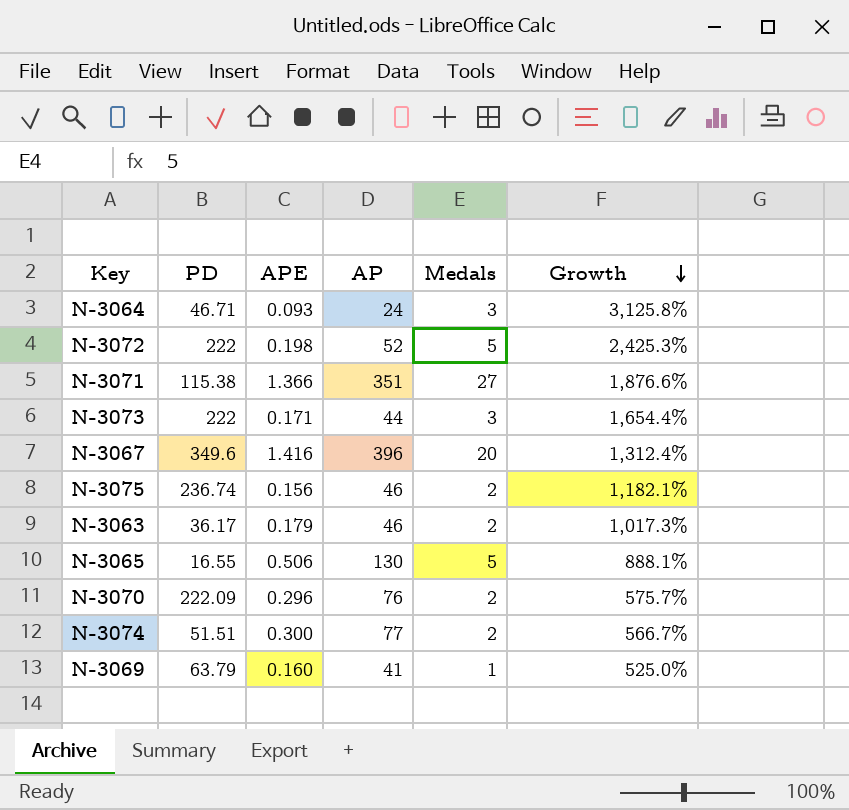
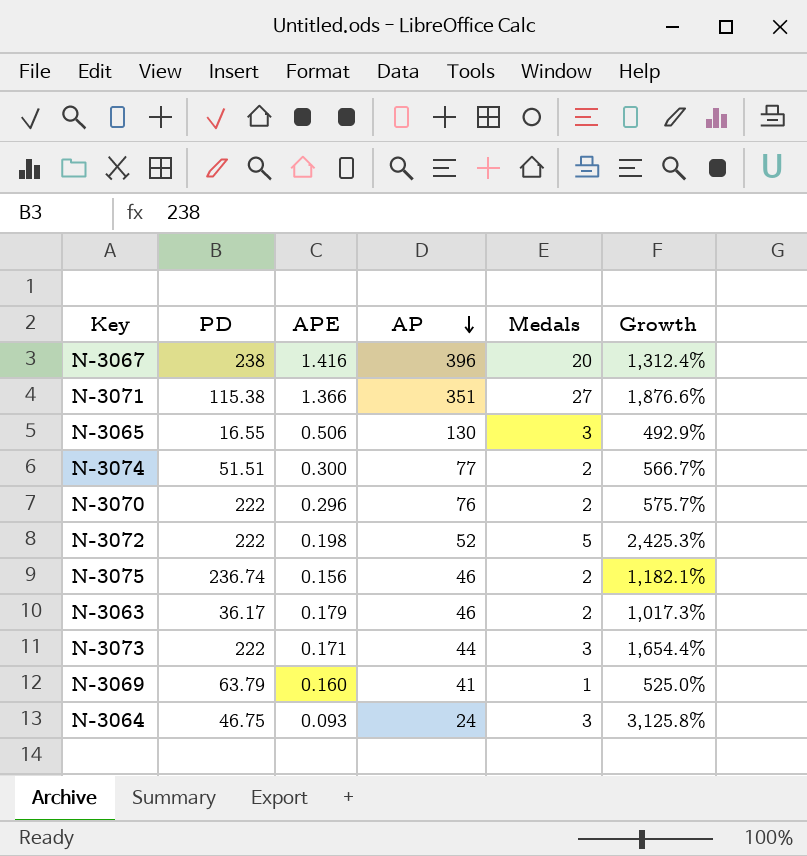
row order: Growth descending -> AP descending
N-3067 | PD: 349.6 -> 238
N-3065 | Medals: 5 -> 3
N-3065 | Growth: 888.1% -> 492.9%
N-3070 | PD: 222.09 -> 222
N-3064 | PD: 46.71 -> 46.75

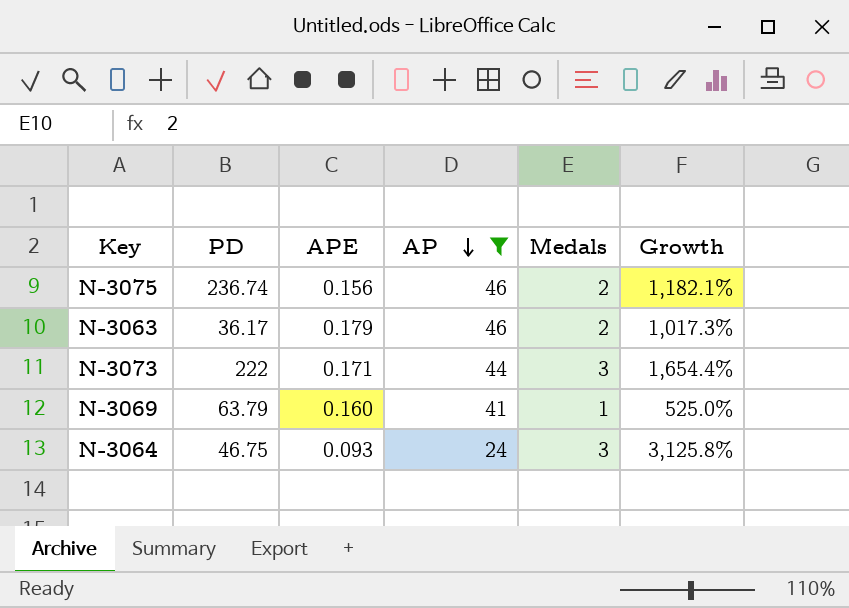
filter: none -> AP <= 46

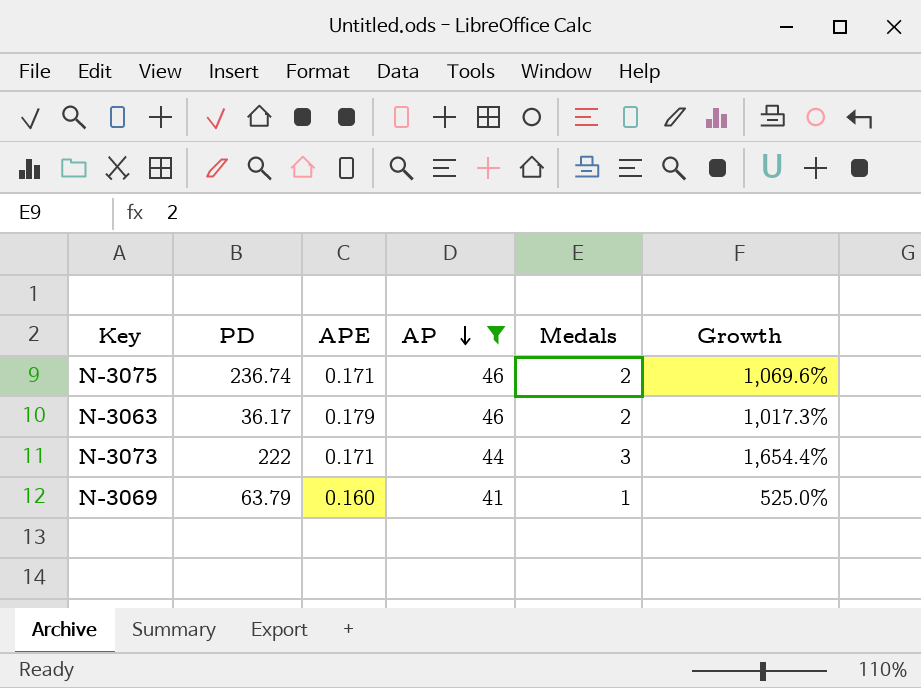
row N-3064: 46.75 | 0.093 | 24 | 3 | 3,125.8% -> none
N-3075 | APE: 0.156 -> 0.171
N-3075 | Growth: 1,182.1% -> 1,069.6%

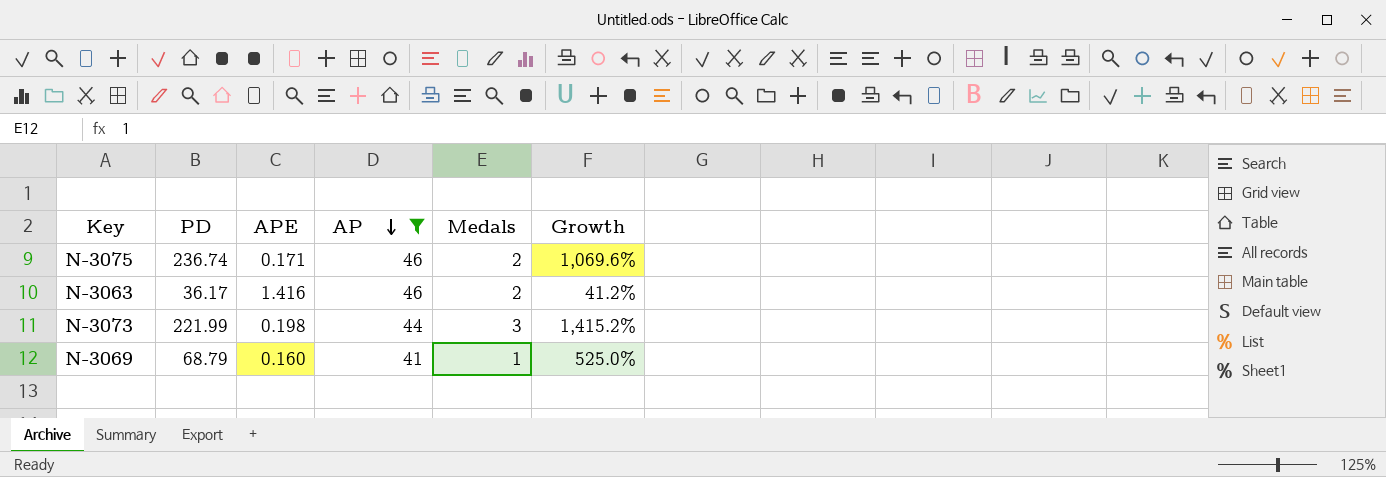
N-3063 | APE: 0.179 -> 1.416
N-3063 | Growth: 1,017.3% -> 41.2%
N-3073 | PD: 222 -> 221.99
N-3073 | APE: 0.171 -> 0.198
N-3073 | Growth: 1,654.4% -> 1,415.2%
N-3069 | PD: 63.79 -> 68.79

